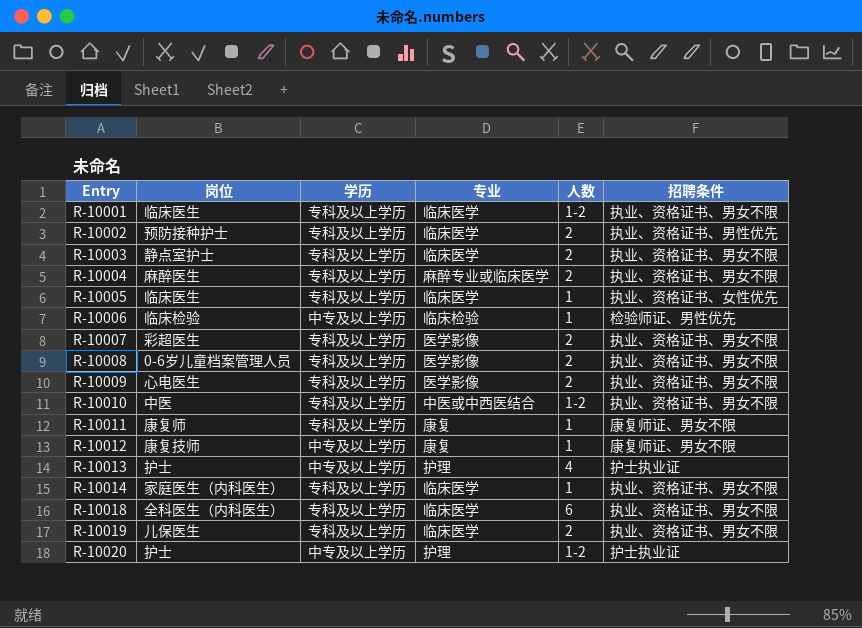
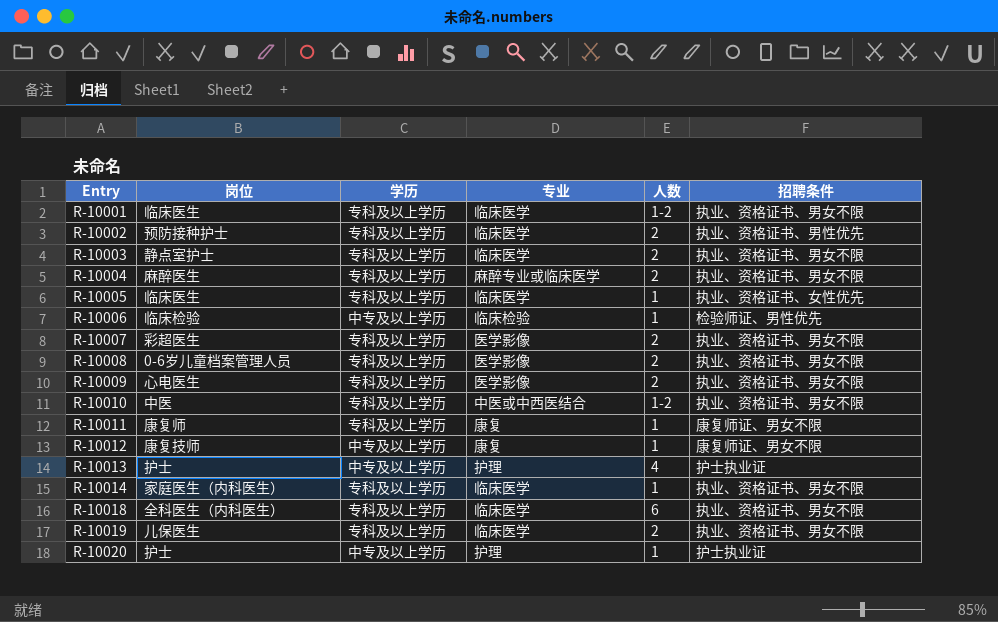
R-10020 | 人数: 1-2 -> 1

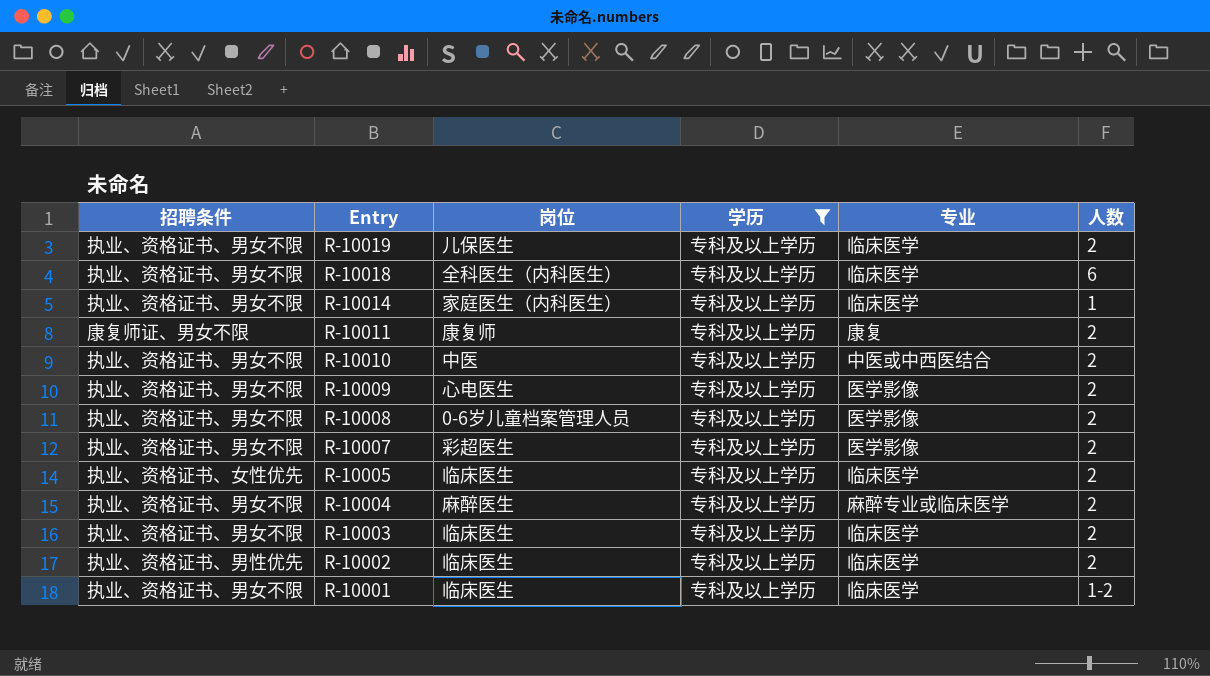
filter: none -> 学历 = 专科及以上学历
row order: Entry ascending -> Entry descending
column 招聘条件 | position: 6 -> 1
R-10011 | 人数: 1 -> 2
R-10010 | 人数: 1-2 -> 2
R-10005 | 人数: 1 -> 2
R-10003 | 岗位: 静点室护士 -> 临床医生
R-10002 | 岗位: 预防接种护士 -> 临床医生

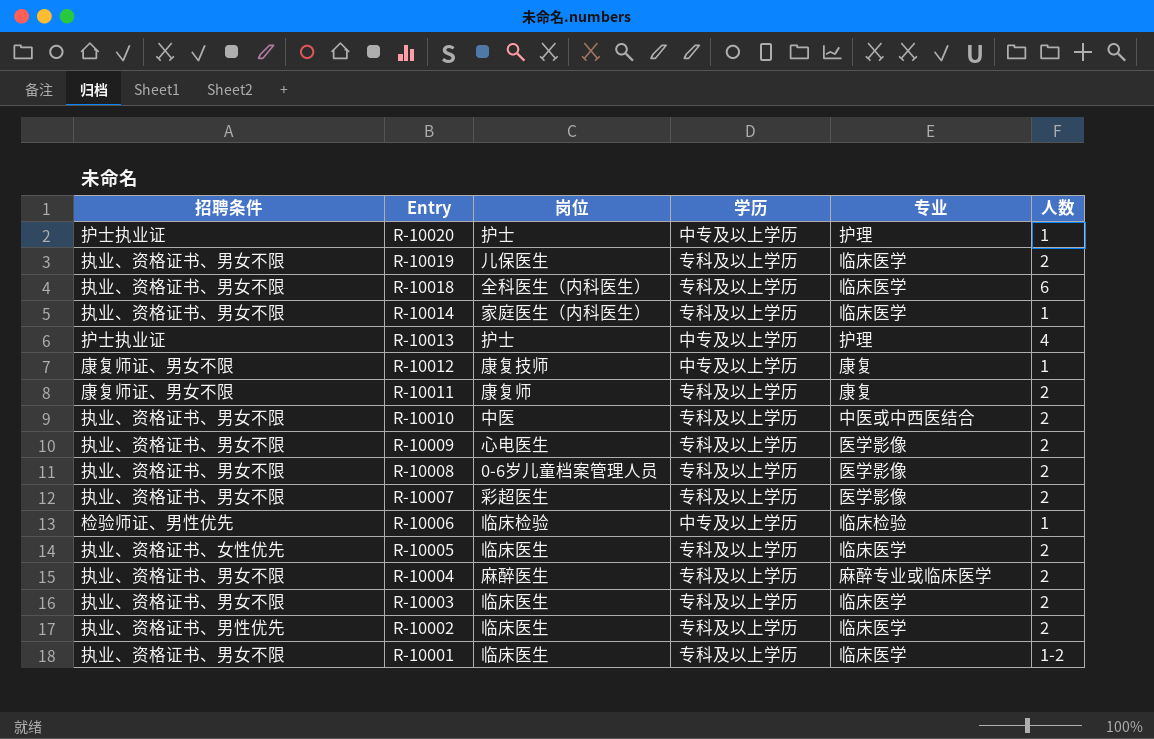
filter: 学历 = 专科及以上学历 -> none

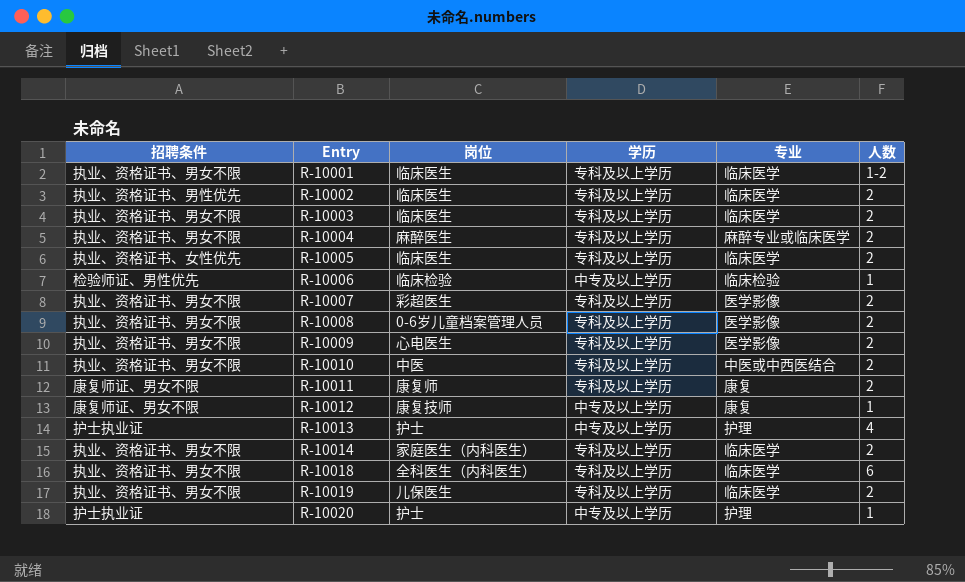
row order: Entry descending -> Entry ascending
R-10014 | 人数: 1 -> 2

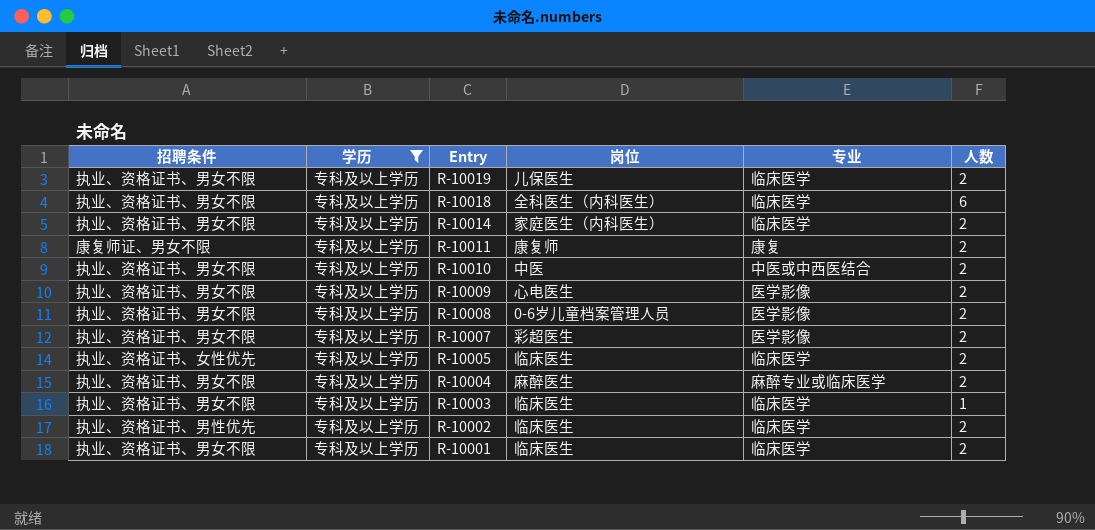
filter: none -> 学历 = 专科及以上学历
row order: Entry ascending -> Entry descending
column 学历 | position: 4 -> 2
R-10003 | 人数: 2 -> 1
R-10001 | 人数: 1-2 -> 2

